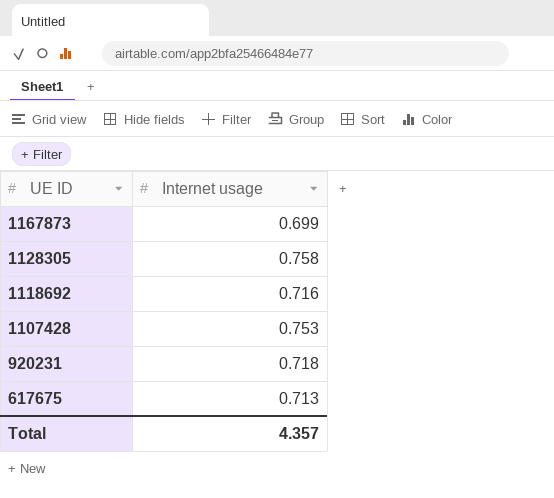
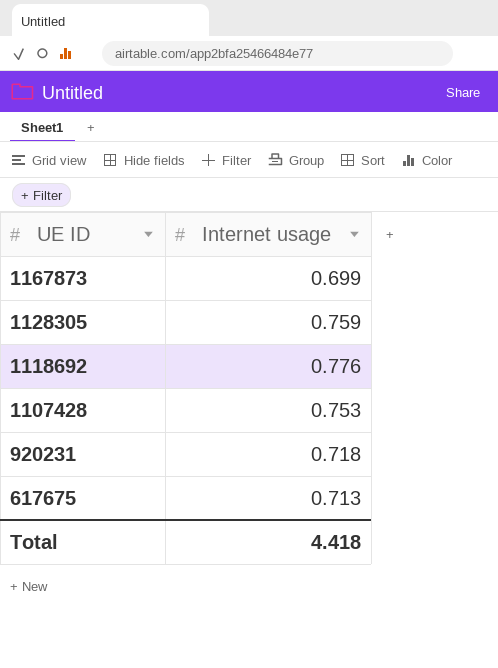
1128305 | Internet usage: 0.758 -> 0.759
1118692 | Internet usage: 0.716 -> 0.776
Total | Internet usage: 4.357 -> 4.418

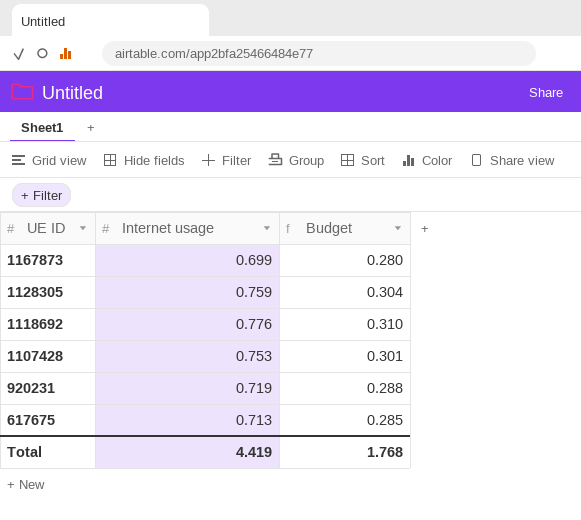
column Budget | formula: none -> [Internet usage] * 0.4
920231 | Internet usage: 0.718 -> 0.719
Total | Internet usage: 4.418 -> 4.419

